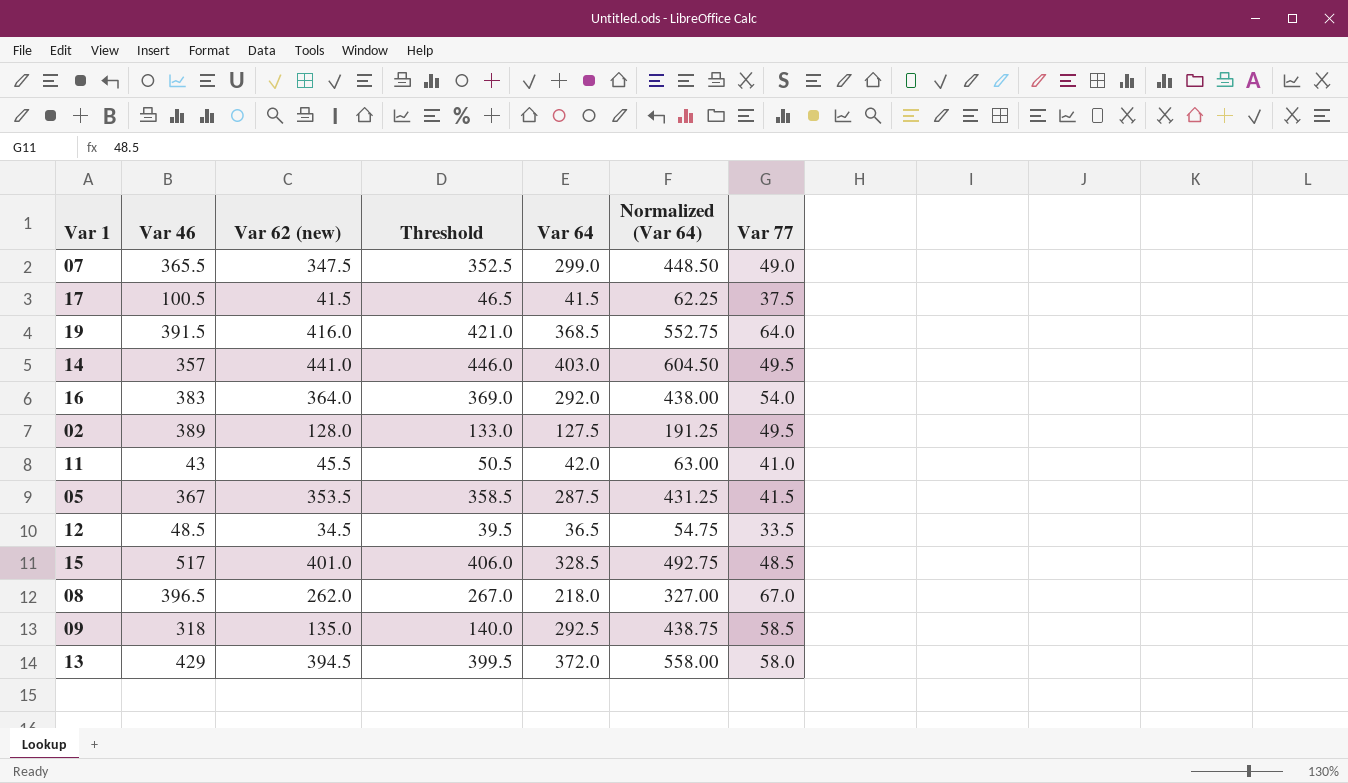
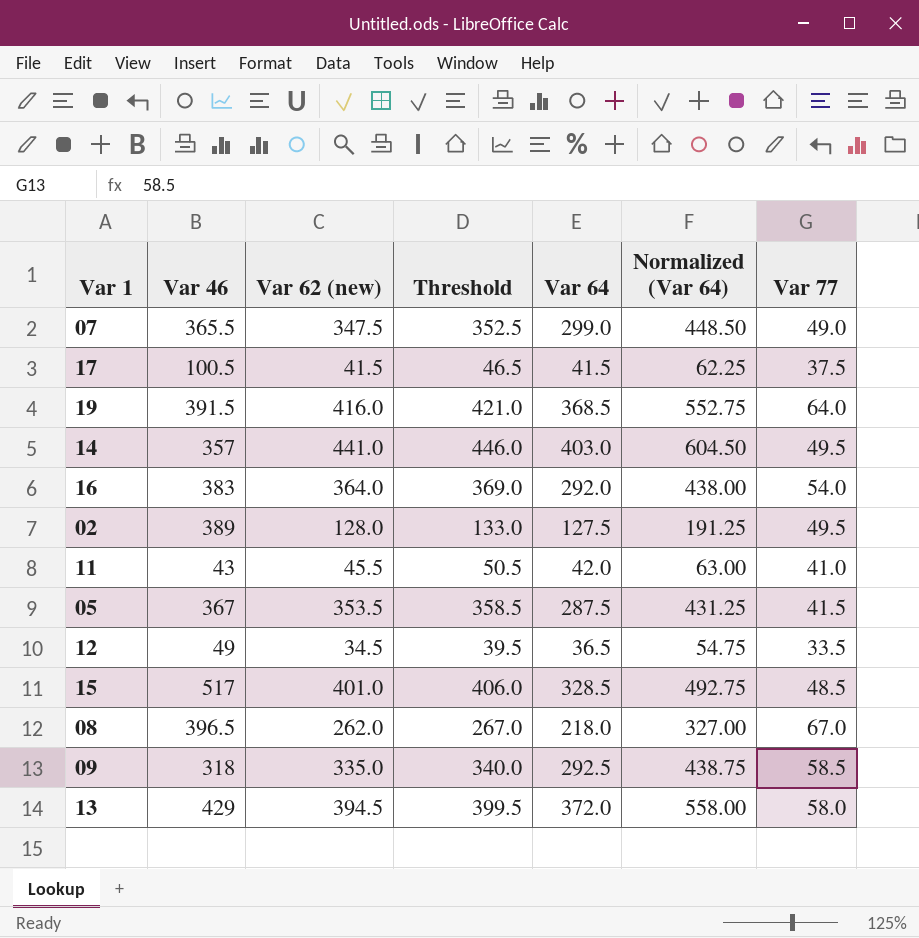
12 | Var 46: 48.5 -> 49
09 | Var 62 (new): 135.0 -> 335.0
09 | Threshold: 140.0 -> 340.0

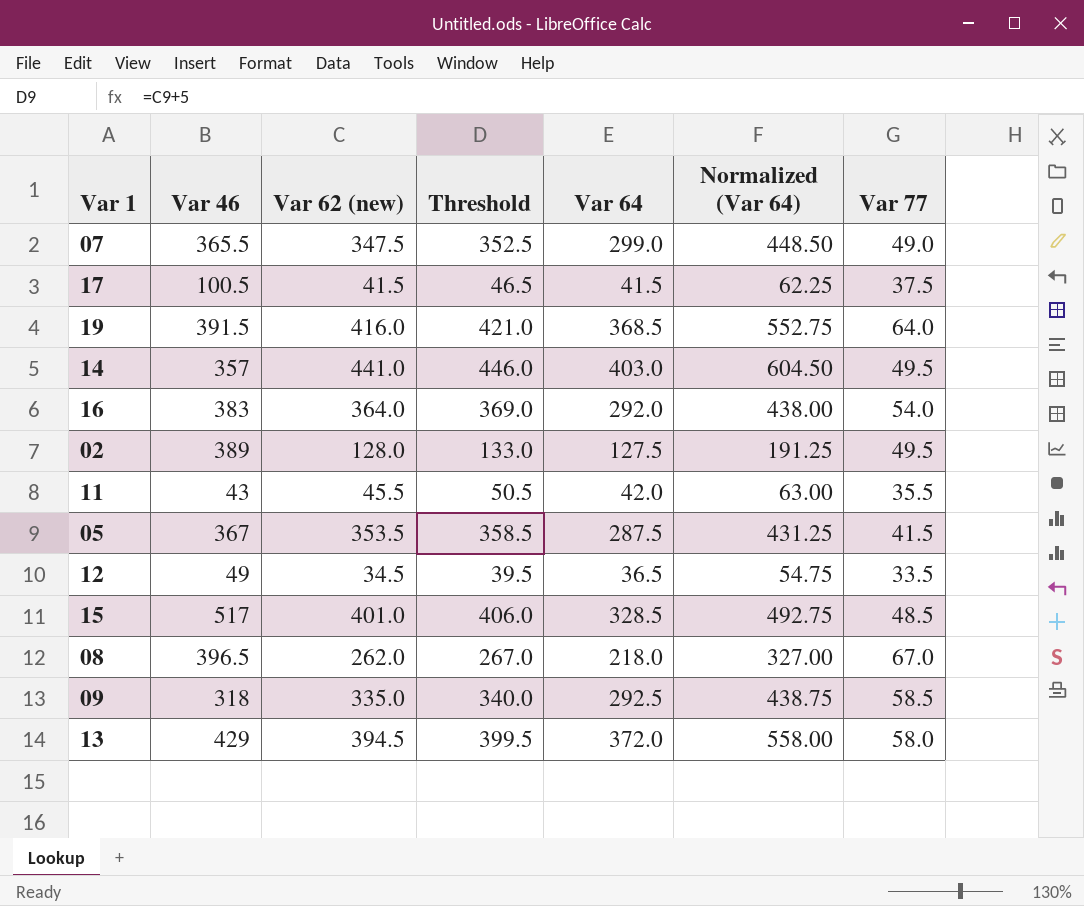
11 | Var 77: 41.0 -> 35.5

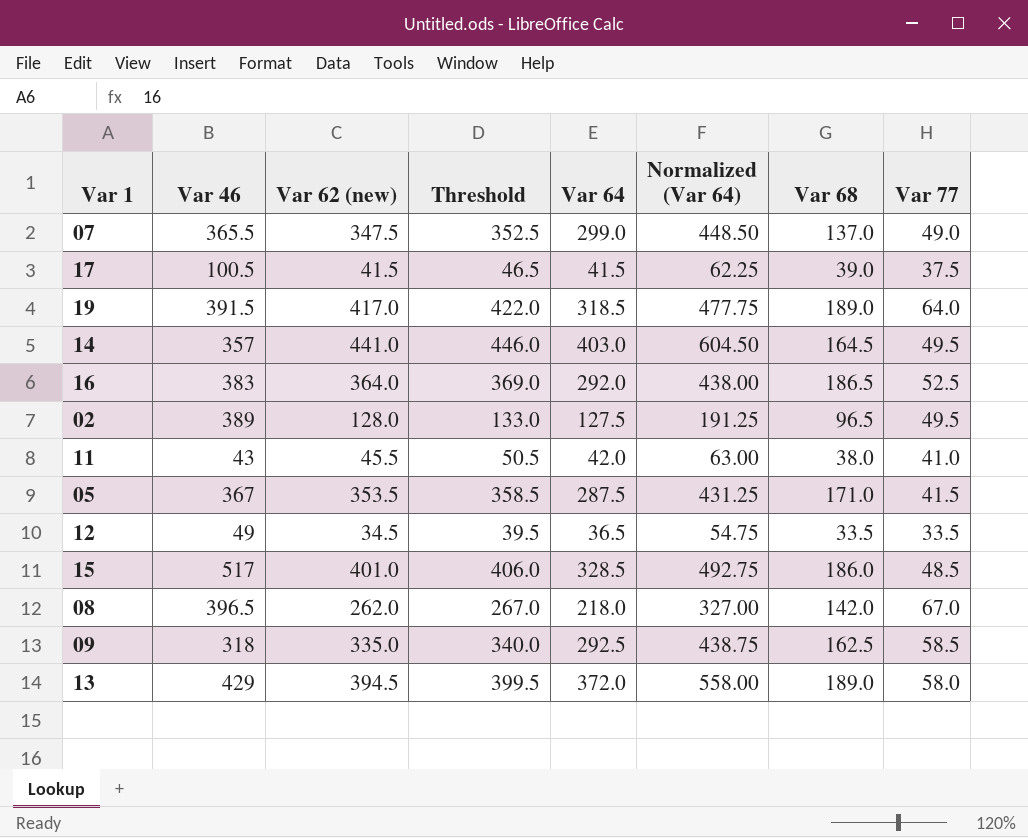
column Var 68 | position: none -> 7
19 | Var 62 (new): 416.0 -> 417.0
19 | Threshold: 421.0 -> 422.0
19 | Var 64: 368.5 -> 318.5
19 | Normalized (Var 64): 552.75 -> 477.75
16 | Var 77: 54.0 -> 52.5
11 | Var 77: 35.5 -> 41.0

